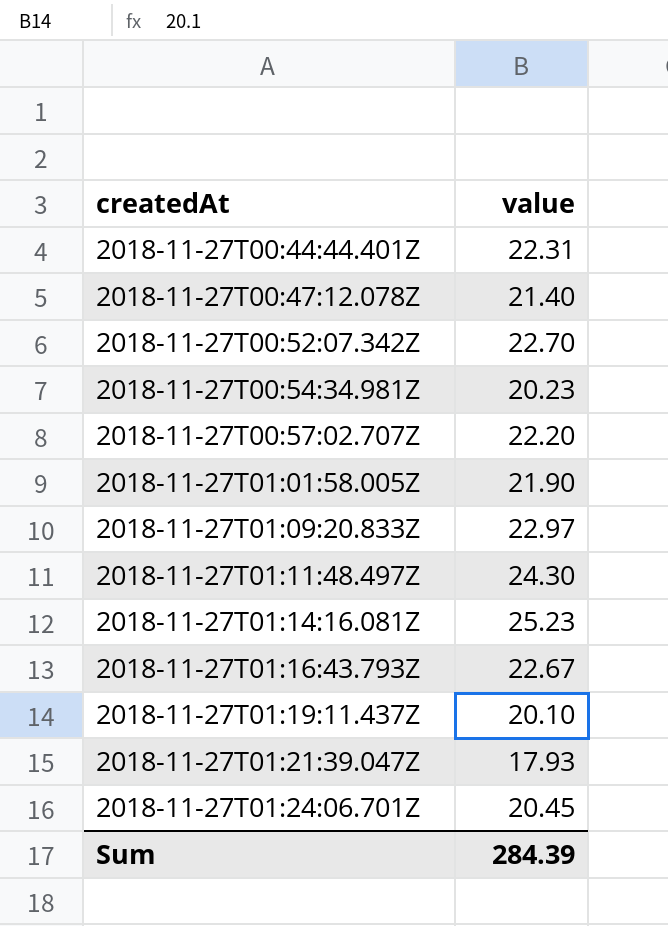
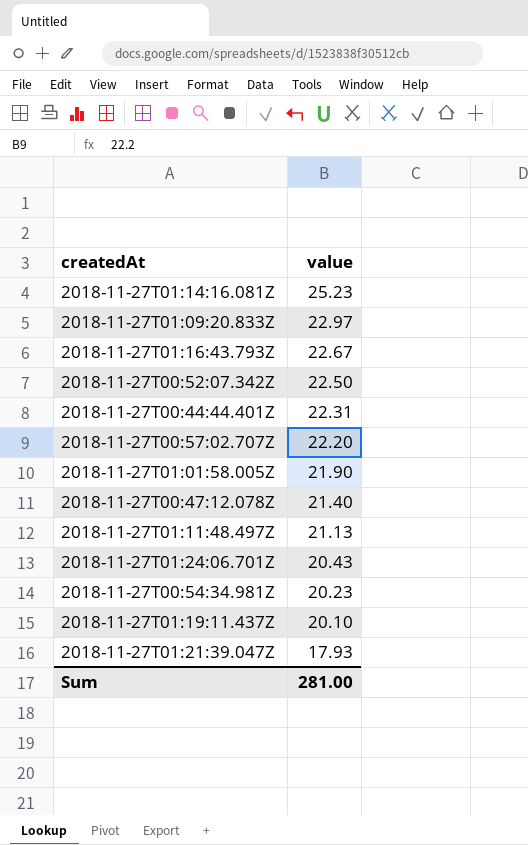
row order: createdAt ascending -> value descending
2018-11-27T00:52:07.342Z | value: 22.70 -> 22.50
2018-11-27T01:11:48.497Z | value: 24.30 -> 21.13
2018-11-27T01:24:06.701Z | value: 20.45 -> 20.43
Sum | value: 284.39 -> 281.00

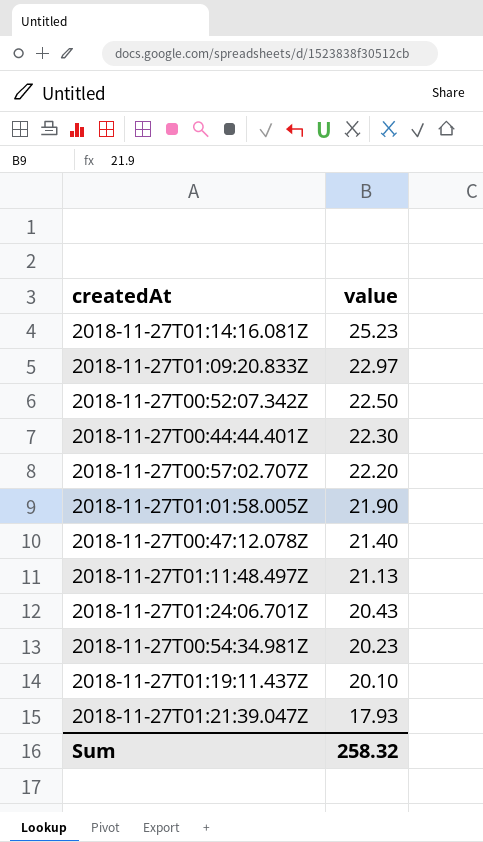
row 2018-11-27T01:16:43.793Z: 22.67 -> none
2018-11-27T00:44:44.401Z | value: 22.31 -> 22.30
Sum | value: 281.00 -> 258.32

